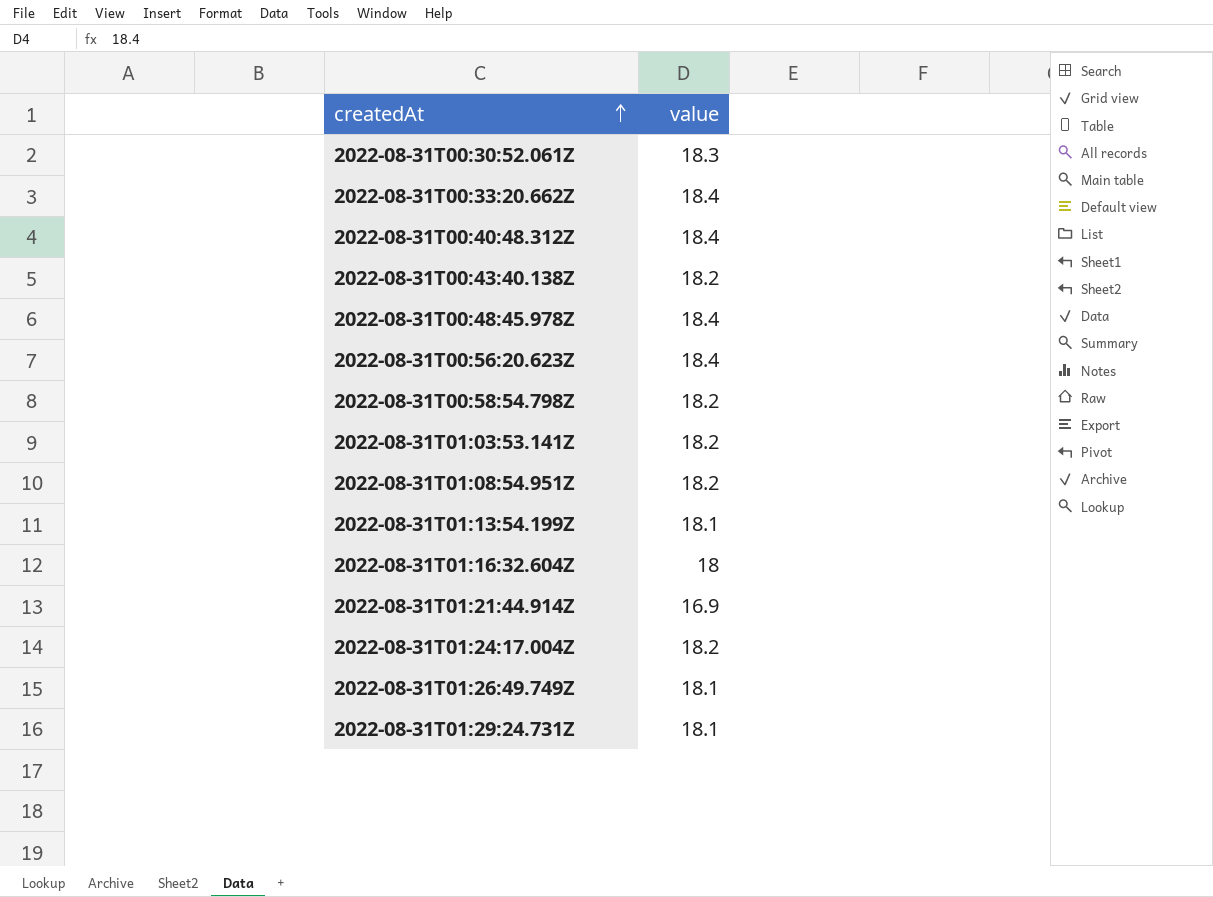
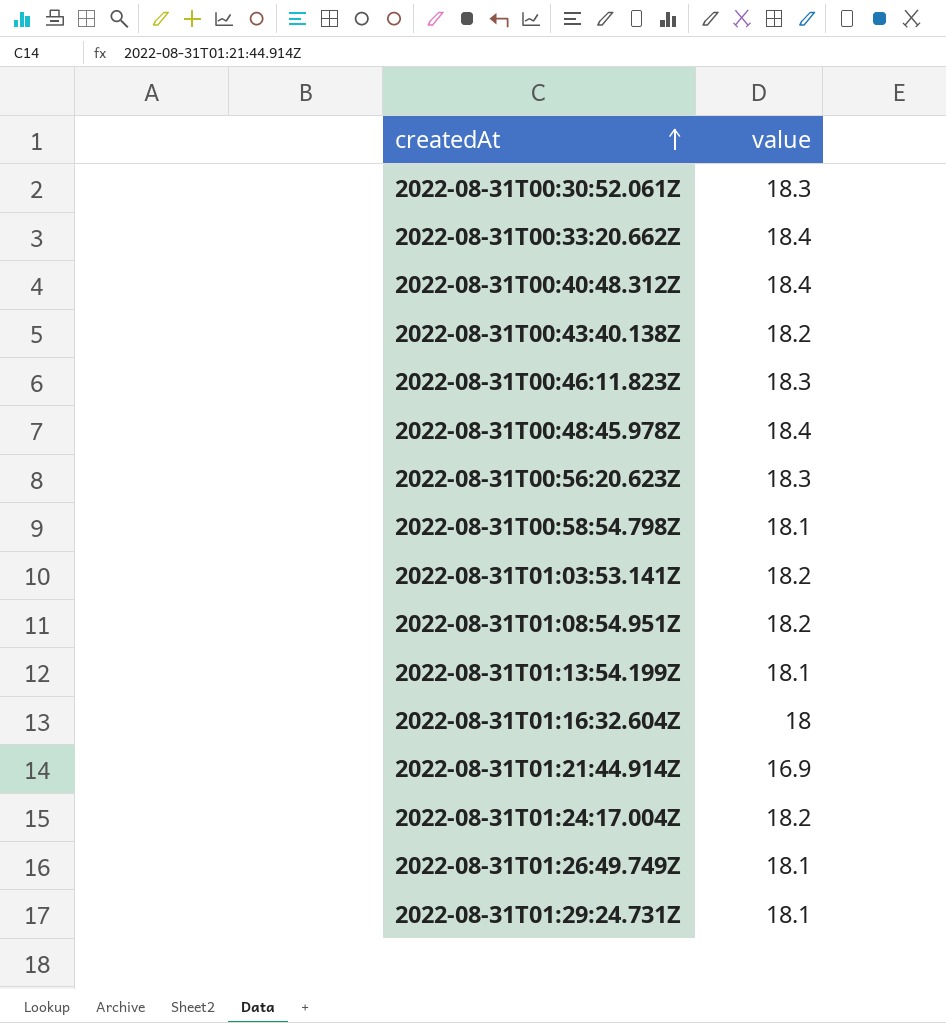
row 2022-08-31T00:46:11.823Z: none -> 18.3
2022-08-31T00:56:20.623Z | value: 18.4 -> 18.3
2022-08-31T00:58:54.798Z | value: 18.2 -> 18.1

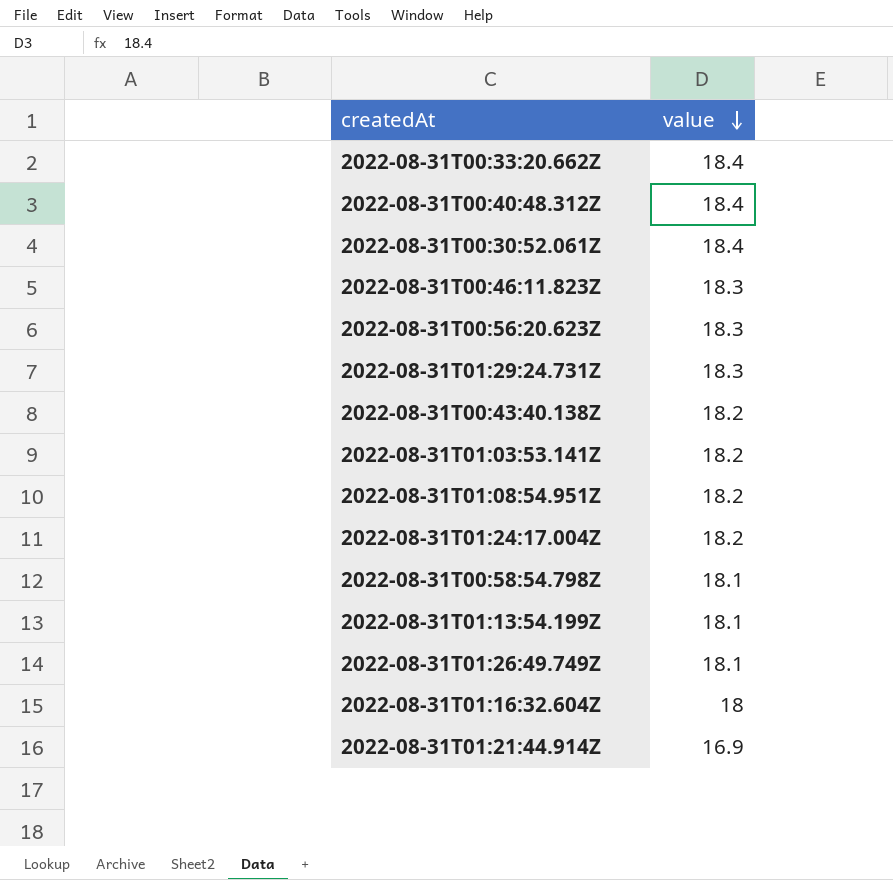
row order: createdAt ascending -> value descending
row 2022-08-31T00:48:45.978Z: 18.4 -> none
2022-08-31T00:30:52.061Z | value: 18.3 -> 18.4
2022-08-31T01:29:24.731Z | value: 18.1 -> 18.3

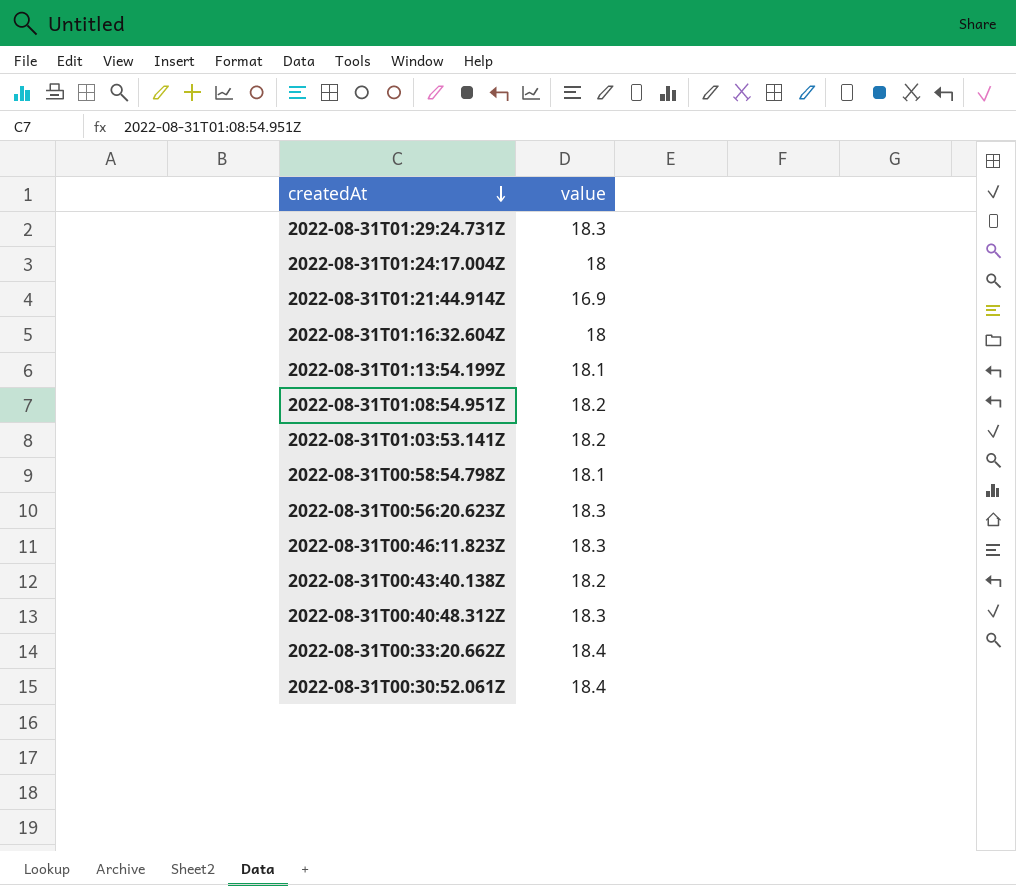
row order: value descending -> createdAt descending
row 2022-08-31T01:26:49.749Z: 18.1 -> none
2022-08-31T01:24:17.004Z | value: 18.2 -> 18
2022-08-31T00:40:48.312Z | value: 18.4 -> 18.3

